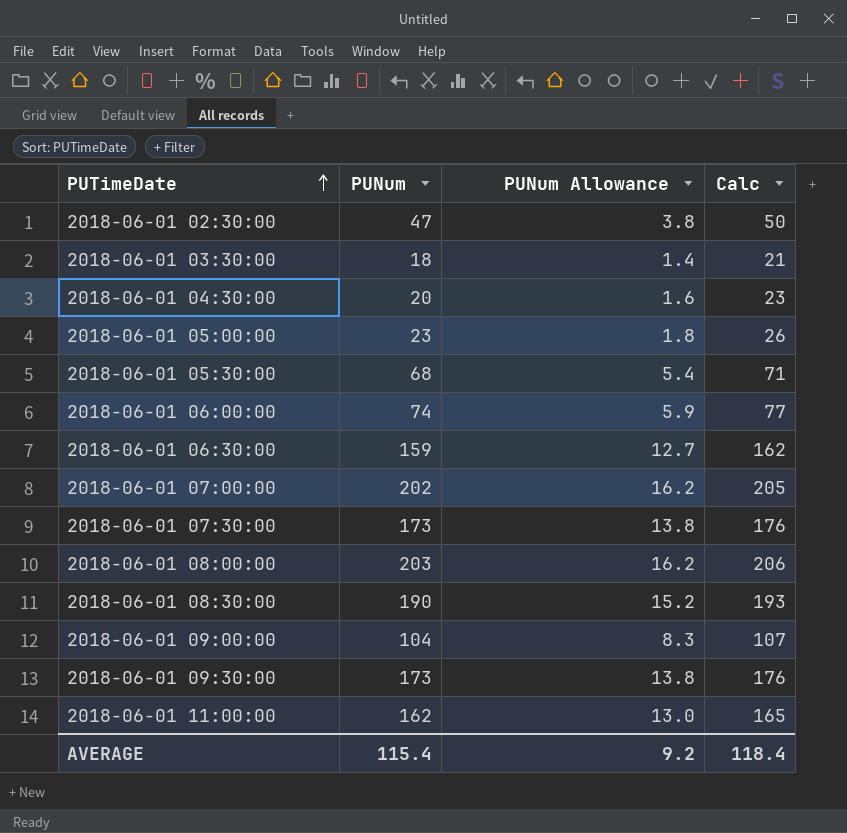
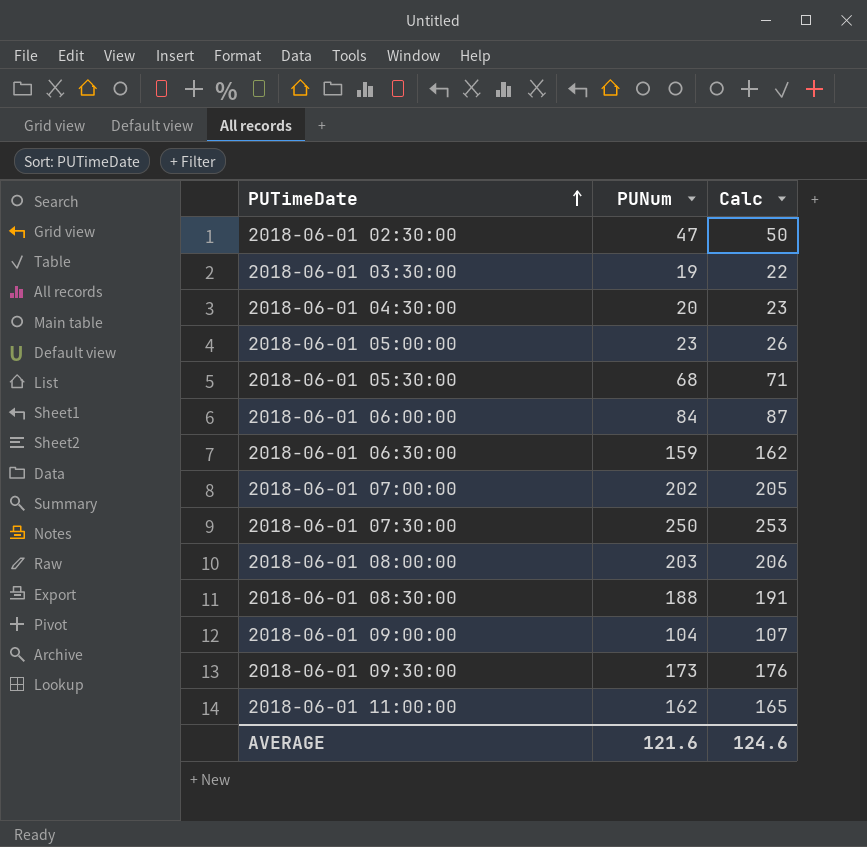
column PUNum Allowance | formula: [PUNum] * 0.08 -> none
2018-06-01 03:30:00 | PUNum: 18 -> 19
2018-06-01 03:30:00 | Calc: 21 -> 22
2018-06-01 06:00:00 | PUNum: 74 -> 84
2018-06-01 06:00:00 | Calc: 77 -> 87
2018-06-01 07:30:00 | PUNum: 173 -> 250
2018-06-01 07:30:00 | Calc: 176 -> 253
2018-06-01 08:30:00 | PUNum: 190 -> 188
2018-06-01 08:30:00 | Calc: 193 -> 191
AVERAGE | PUNum: 115.4 -> 121.6
AVERAGE | Calc: 118.4 -> 124.6

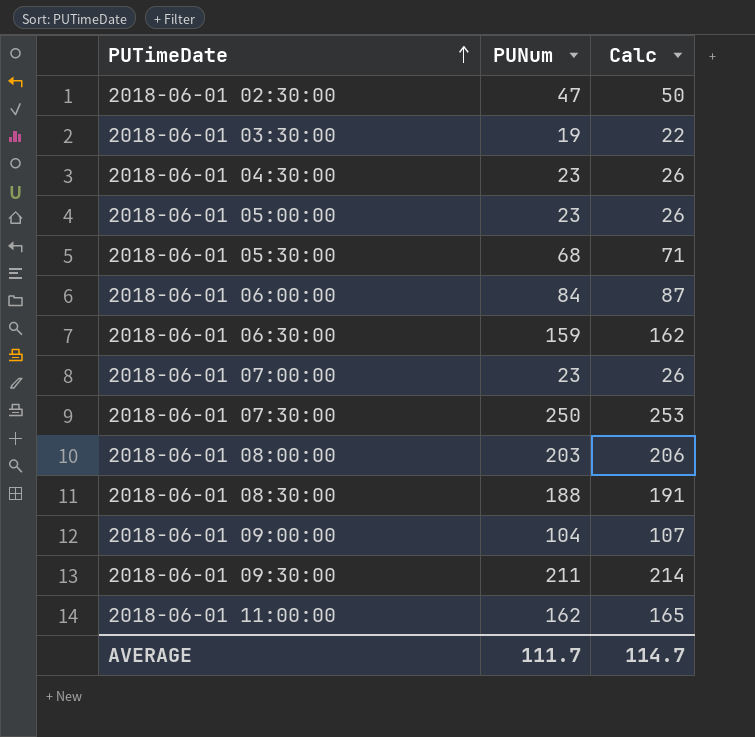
2018-06-01 04:30:00 | PUNum: 20 -> 23
2018-06-01 04:30:00 | Calc: 23 -> 26
2018-06-01 07:00:00 | PUNum: 202 -> 23
2018-06-01 07:00:00 | Calc: 205 -> 26
2018-06-01 09:30:00 | PUNum: 173 -> 211
2018-06-01 09:30:00 | Calc: 176 -> 214
AVERAGE | PUNum: 121.6 -> 111.7
AVERAGE | Calc: 124.6 -> 114.7

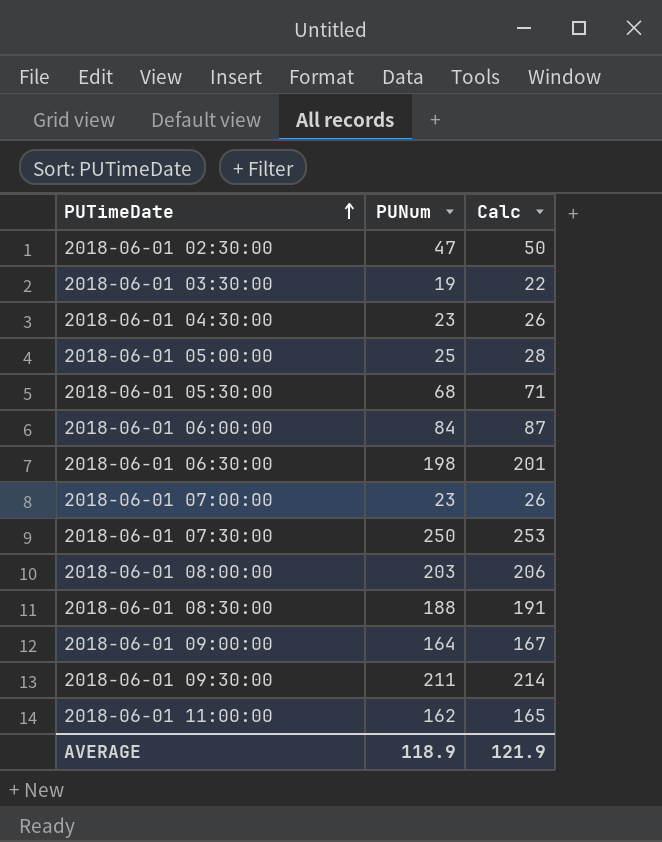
2018-06-01 05:00:00 | PUNum: 23 -> 25
2018-06-01 05:00:00 | Calc: 26 -> 28
2018-06-01 06:30:00 | PUNum: 159 -> 198
2018-06-01 06:30:00 | Calc: 162 -> 201
2018-06-01 09:00:00 | PUNum: 104 -> 164
2018-06-01 09:00:00 | Calc: 107 -> 167
AVERAGE | PUNum: 111.7 -> 118.9
AVERAGE | Calc: 114.7 -> 121.9

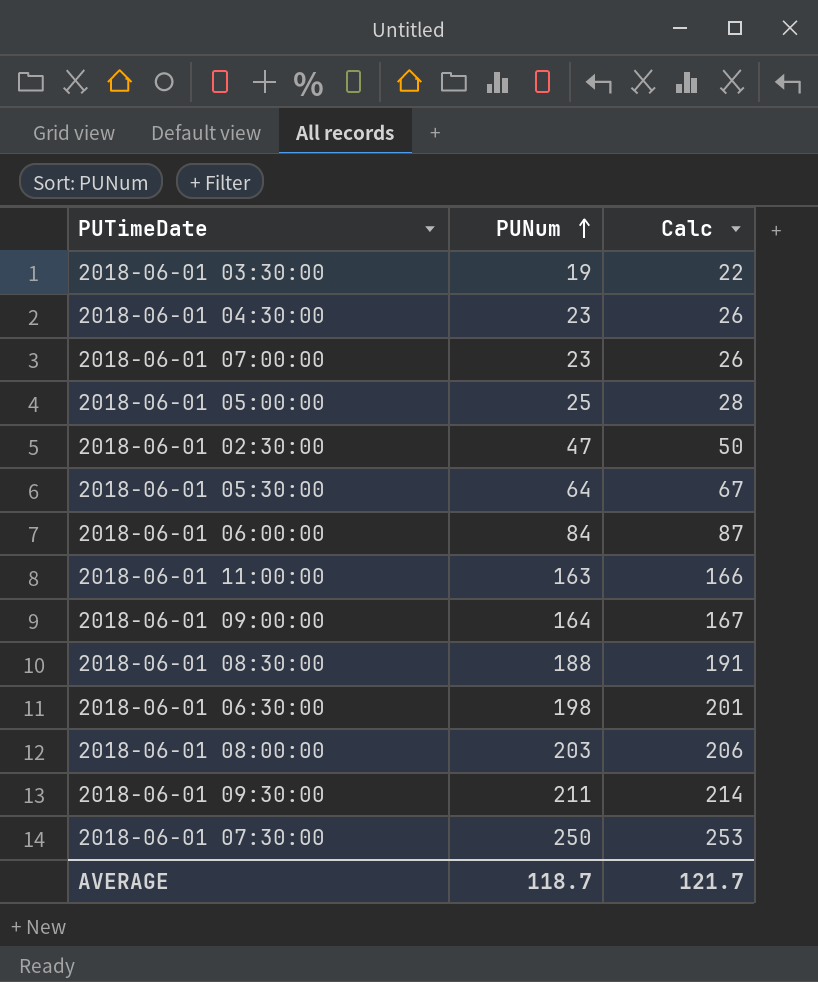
row order: PUTimeDate ascending -> PUNum ascending
2018-06-01 05:30:00 | PUNum: 68 -> 64
2018-06-01 05:30:00 | Calc: 71 -> 67
2018-06-01 11:00:00 | PUNum: 162 -> 163
2018-06-01 11:00:00 | Calc: 165 -> 166
AVERAGE | PUNum: 118.9 -> 118.7
AVERAGE | Calc: 121.9 -> 121.7

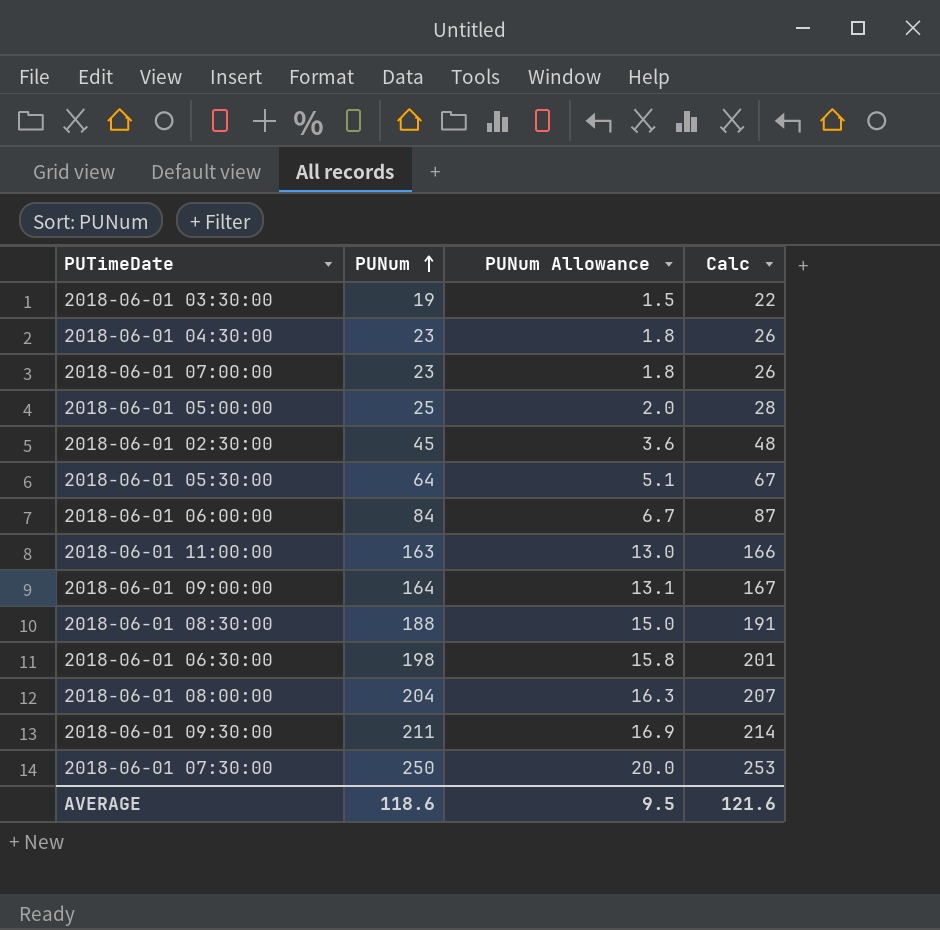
column PUNum Allowance | formula: none -> [PUNum] * 0.08
2018-06-01 02:30:00 | PUNum: 47 -> 45
2018-06-01 02:30:00 | Calc: 50 -> 48
2018-06-01 08:00:00 | PUNum: 203 -> 204
2018-06-01 08:00:00 | Calc: 206 -> 207
AVERAGE | PUNum: 118.7 -> 118.6
AVERAGE | Calc: 121.7 -> 121.6

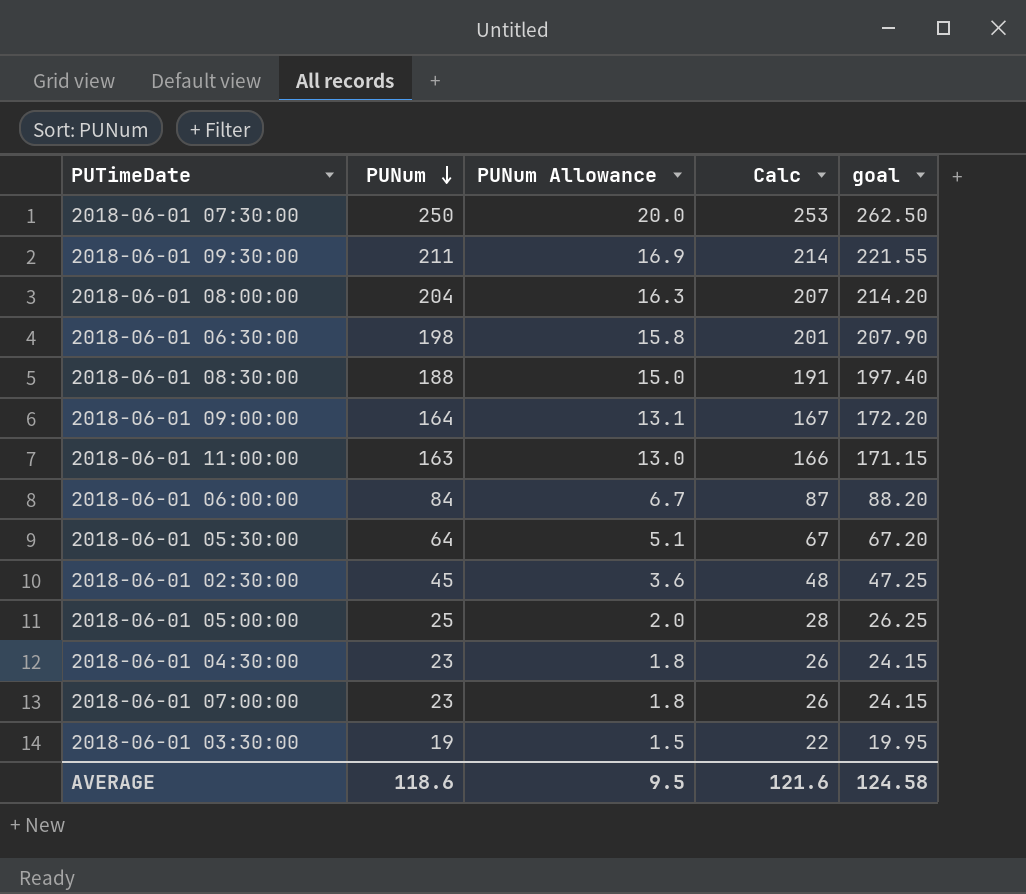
row order: PUNum ascending -> PUNum descending
column goal | formula: none -> [PUNum] * 1.05

